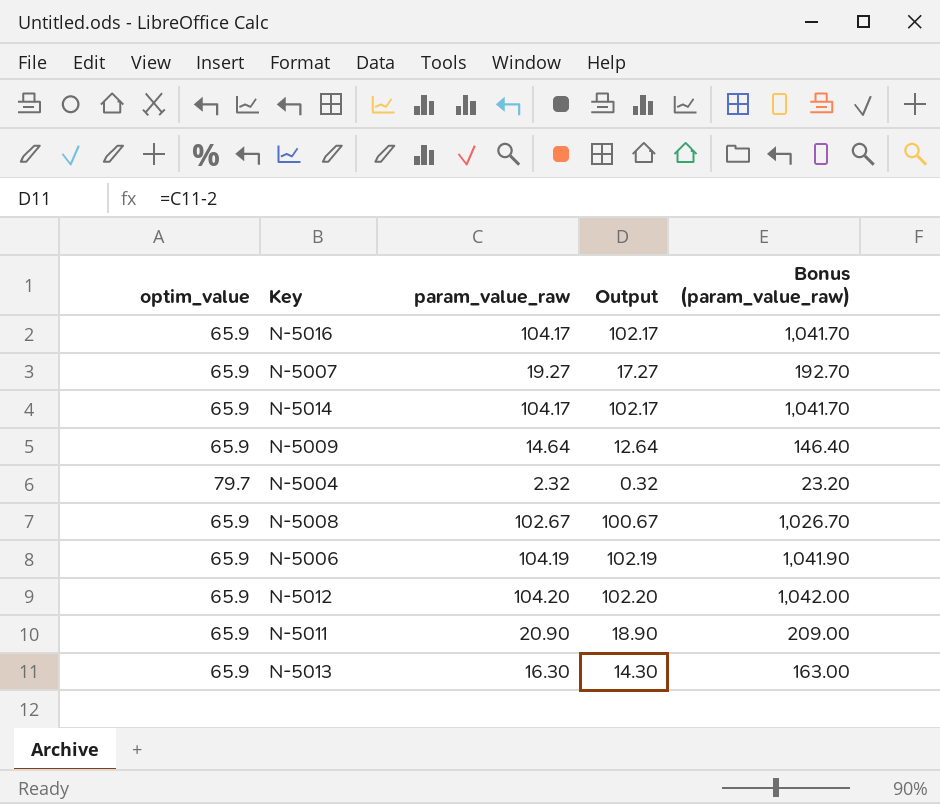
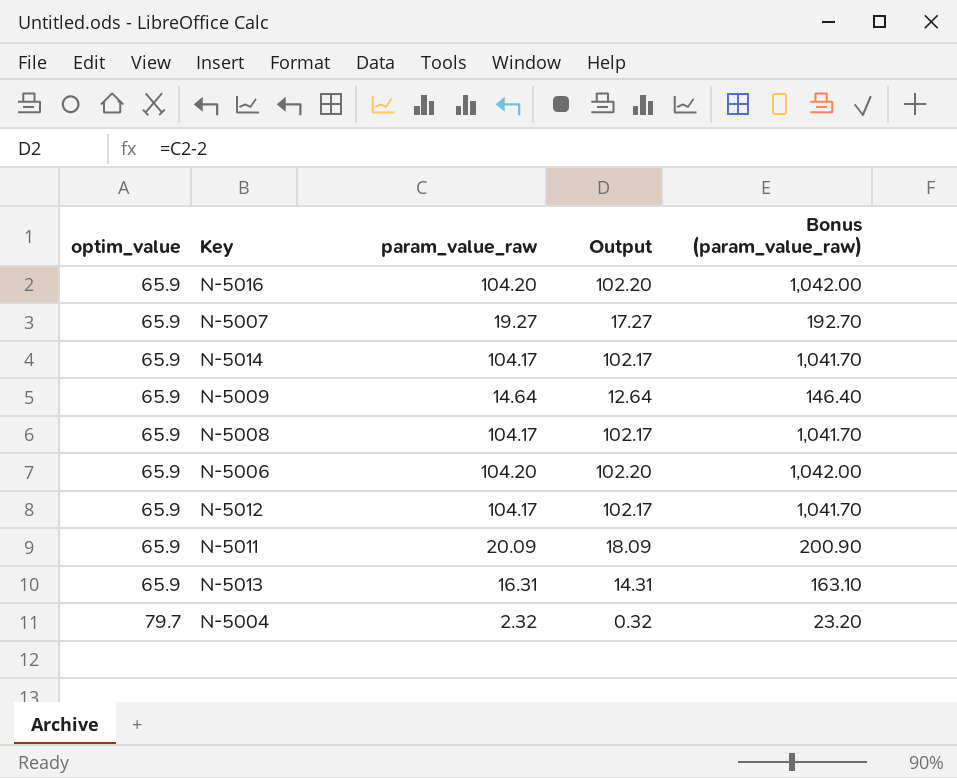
row order: none -> optim_value ascending
N-5016 | param_value_raw: 104.17 -> 104.20
N-5016 | Output: 102.17 -> 102.20
N-5016 | Bonus (param_value_raw): 1,041.70 -> 1,042.00
N-5008 | param_value_raw: 102.67 -> 104.17
N-5008 | Output: 100.67 -> 102.17
N-5008 | Bonus (param_value_raw): 1,026.70 -> 1,041.70
N-5006 | param_value_raw: 104.19 -> 104.20
N-5006 | Output: 102.19 -> 102.20
N-5006 | Bonus (param_value_raw): 1,041.90 -> 1,042.00
N-5012 | param_value_raw: 104.20 -> 104.17
N-5012 | Output: 102.20 -> 102.17
N-5012 | Bonus (param_value_raw): 1,042.00 -> 1,041.70
N-5011 | param_value_raw: 20.90 -> 20.09
N-5011 | Output: 18.90 -> 18.09
N-5011 | Bonus (param_value_raw): 209.00 -> 200.90
N-5013 | param_value_raw: 16.30 -> 16.31
N-5013 | Output: 14.30 -> 14.31
N-5013 | Bonus (param_value_raw): 163.00 -> 163.10

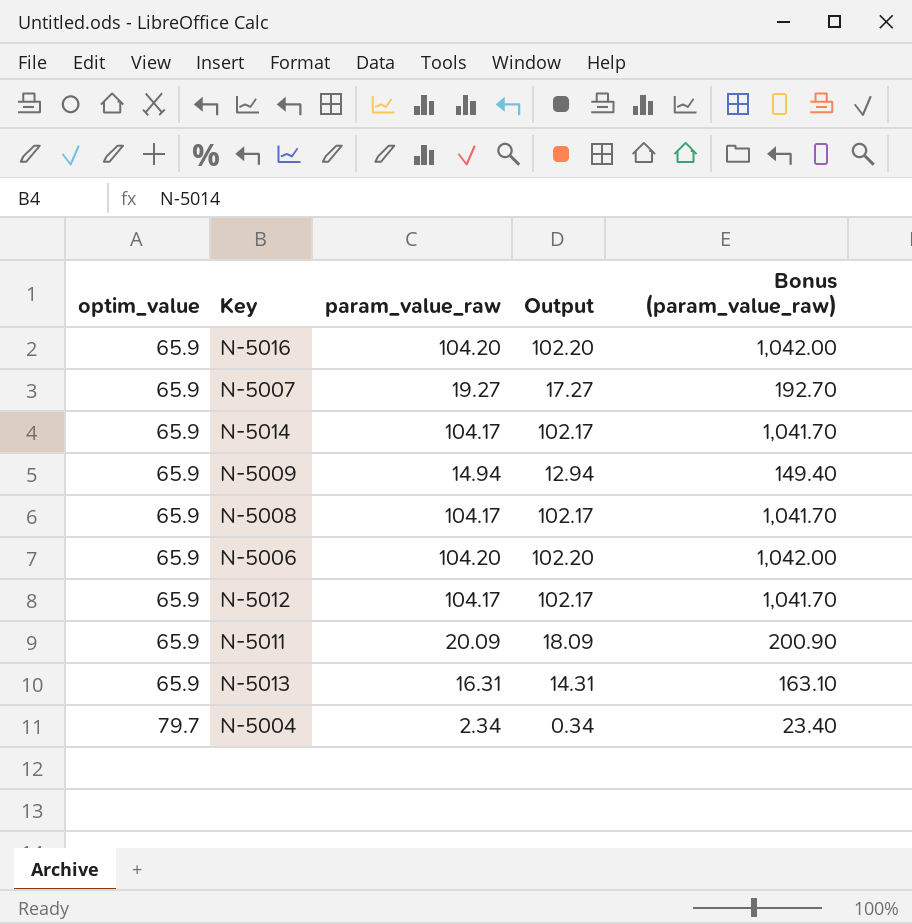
N-5009 | param_value_raw: 14.64 -> 14.94
N-5009 | Output: 12.64 -> 12.94
N-5009 | Bonus (param_value_raw): 146.40 -> 149.40
N-5004 | param_value_raw: 2.32 -> 2.34
N-5004 | Output: 0.32 -> 0.34
N-5004 | Bonus (param_value_raw): 23.20 -> 23.40

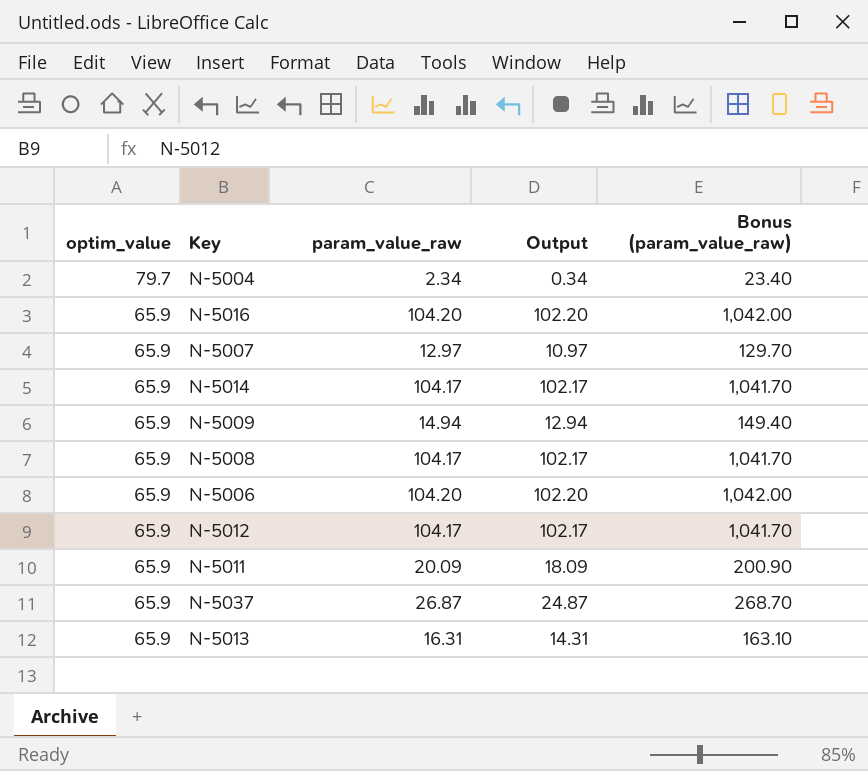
row order: optim_value ascending -> optim_value descending
N-5007 | param_value_raw: 19.27 -> 12.97
N-5007 | Output: 17.27 -> 10.97
N-5007 | Bonus (param_value_raw): 192.70 -> 129.70
row N-5037: none -> 65.9 | 26.87 | 24.87 | 268.70

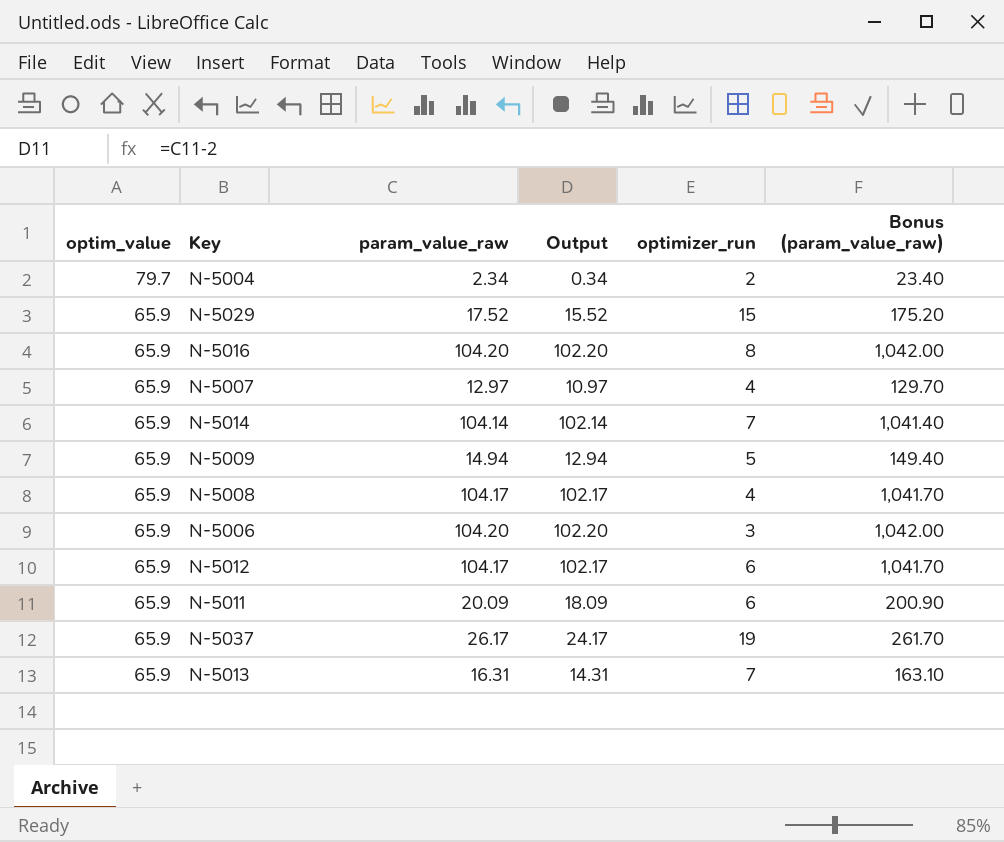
column optimizer_run | position: none -> 5
row N-5029: none -> 65.9 | 17.52 | 15.52 | 15 | 175.20
N-5014 | param_value_raw: 104.17 -> 104.14
N-5014 | Output: 102.17 -> 102.14
N-5014 | Bonus (param_value_raw): 1,041.70 -> 1,041.40
N-5037 | param_value_raw: 26.87 -> 26.17
N-5037 | Output: 24.87 -> 24.17
N-5037 | Bonus (param_value_raw): 268.70 -> 261.70

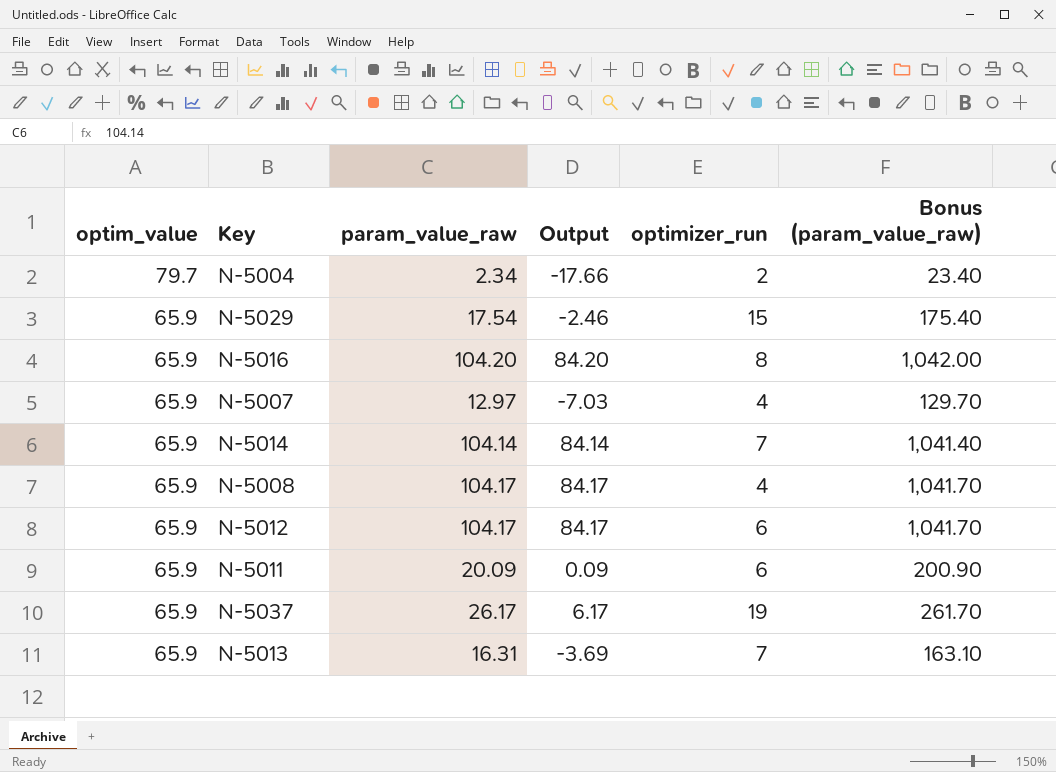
column Output | formula: [param_value_raw] - 2 -> [param_value_raw] - 20
row N-5009: 65.9 | 14.94 | 12.94 | 5 | 149.40 -> none
row N-5006: 65.9 | 104.20 | 102.20 | 3 | 1,042.00 -> none
N-5029 | param_value_raw: 17.52 -> 17.54
N-5029 | Bonus (param_value_raw): 175.20 -> 175.40

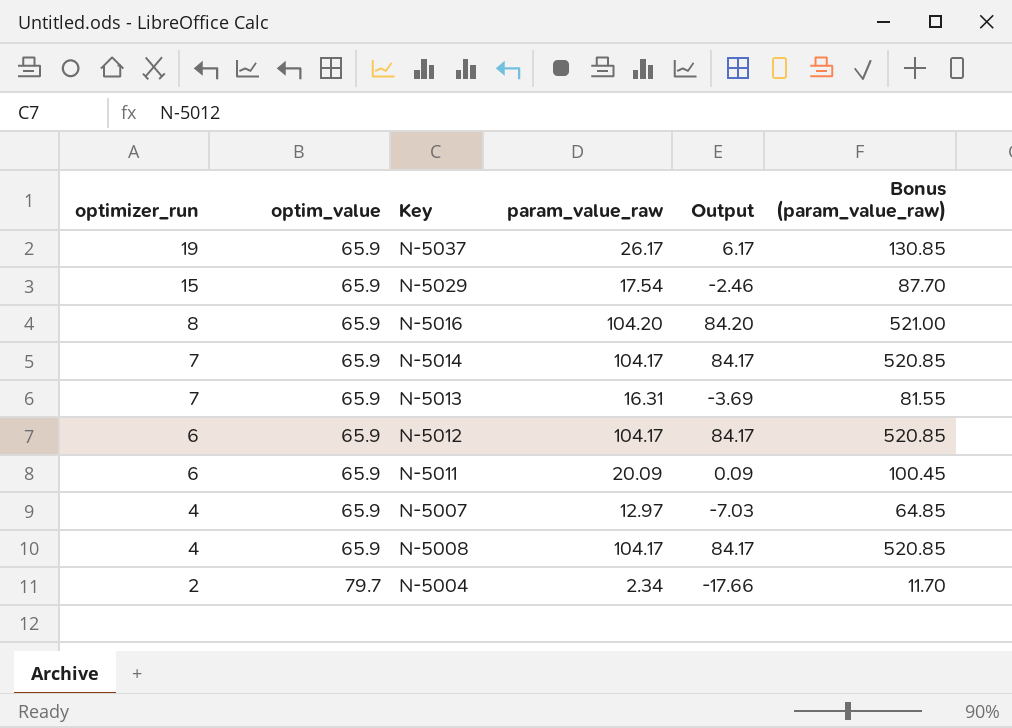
row order: optim_value descending -> optimizer_run descending
column optimizer_run | position: 5 -> 1
column Bonus (param_value_raw) | formula: [param_value_raw] * 10 -> [param_value_raw] * 5
N-5014 | param_value_raw: 104.14 -> 104.17
N-5014 | Output: 84.14 -> 84.17

